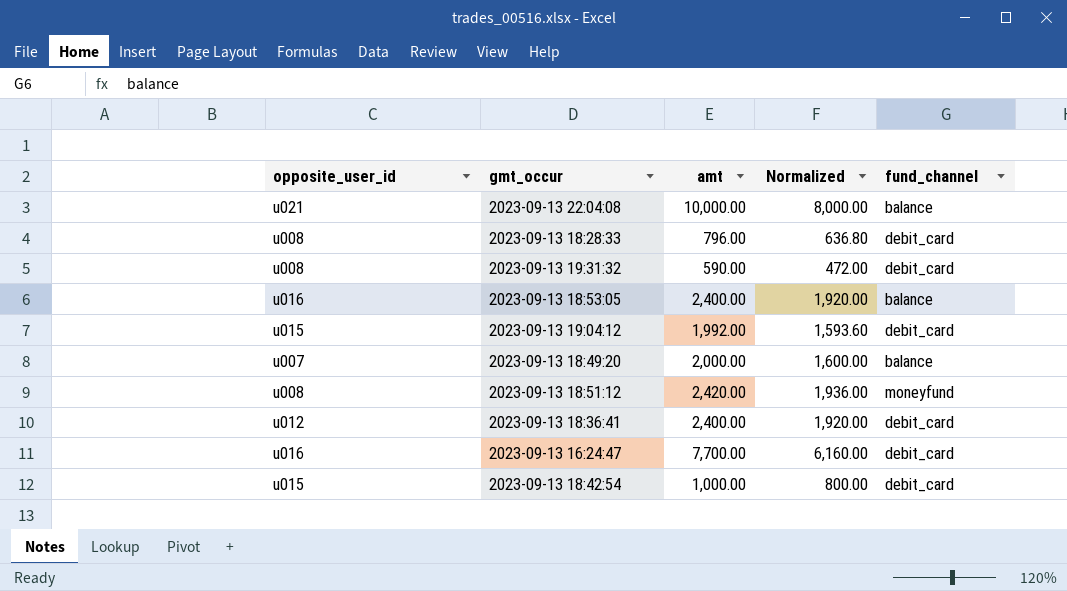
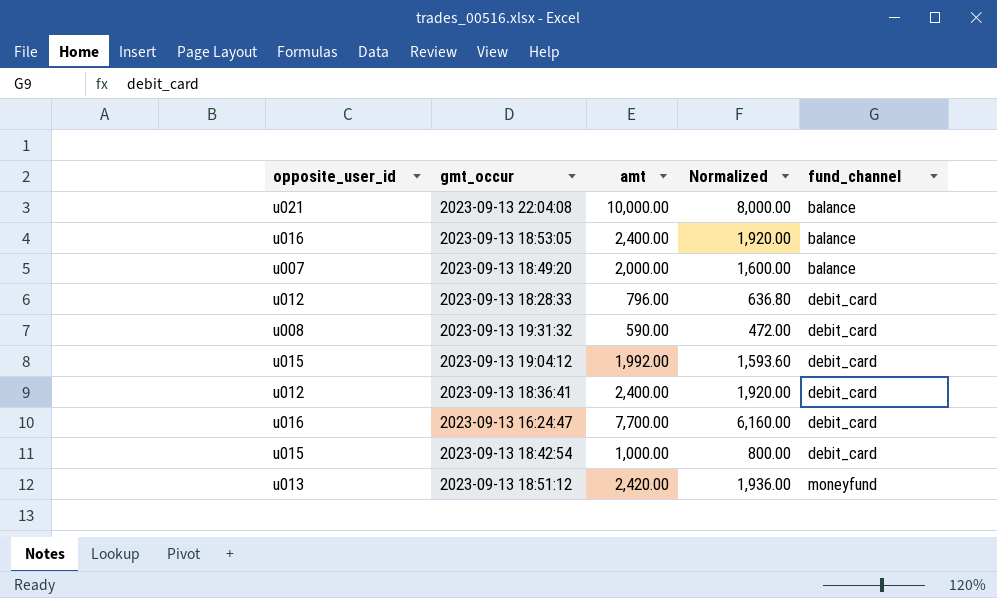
row order: none -> fund_channel ascending
2023-09-13 18:28:33 | opposite_user_id: u008 -> u012
2023-09-13 18:51:12 | opposite_user_id: u008 -> u013

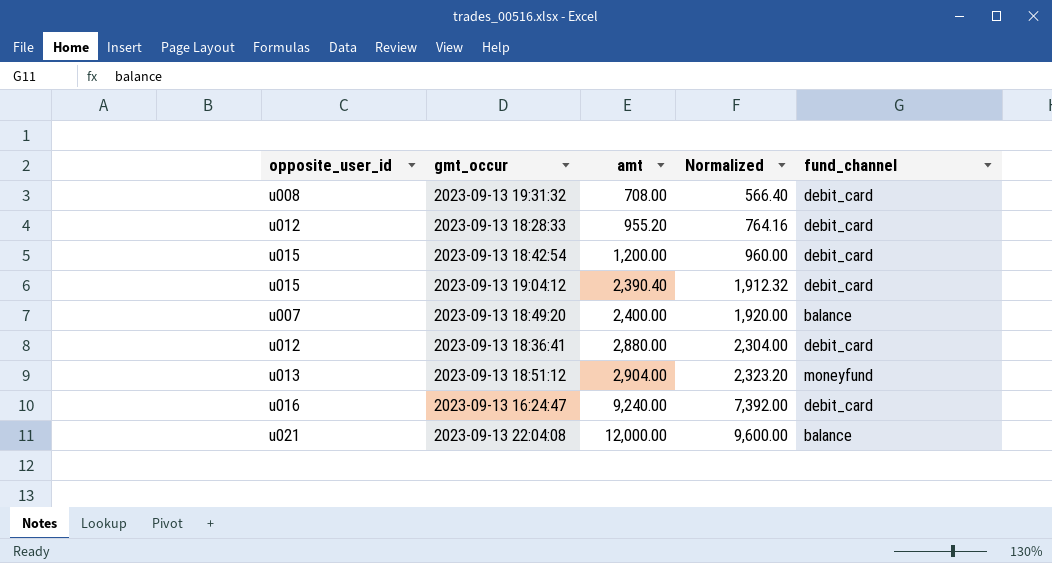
row order: fund_channel ascending -> amt ascending
row 2023-09-13 18:53:05: u016 | 2,400.00 | 1,920.00 | balance -> none
2023-09-13 19:31:32 | amt: 590.00 -> 708.00
2023-09-13 19:31:32 | Normalized: 472.00 -> 566.40
2023-09-13 18:28:33 | amt: 796.00 -> 955.20
2023-09-13 18:28:33 | Normalized: 636.80 -> 764.16
2023-09-13 18:42:54 | amt: 1,000.00 -> 1,200.00
2023-09-13 18:42:54 | Normalized: 800.00 -> 960.00
2023-09-13 19:04:12 | amt: 1,992.00 -> 2,390.40
2023-09-13 19:04:12 | Normalized: 1,593.60 -> 1,912.32
2023-09-13 18:49:20 | amt: 2,000.00 -> 2,400.00
2023-09-13 18:49:20 | Normalized: 1,600.00 -> 1,920.00
2023-09-13 18:36:41 | amt: 2,400.00 -> 2,880.00
2023-09-13 18:36:41 | Normalized: 1,920.00 -> 2,304.00
2023-09-13 18:51:12 | amt: 2,420.00 -> 2,904.00
2023-09-13 18:51:12 | Normalized: 1,936.00 -> 2,323.20
2023-09-13 16:24:47 | amt: 7,700.00 -> 9,240.00
2023-09-13 16:24:47 | Normalized: 6,160.00 -> 7,392.00
2023-09-13 22:04:08 | amt: 10,000.00 -> 12,000.00
2023-09-13 22:04:08 | Normalized: 8,000.00 -> 9,600.00

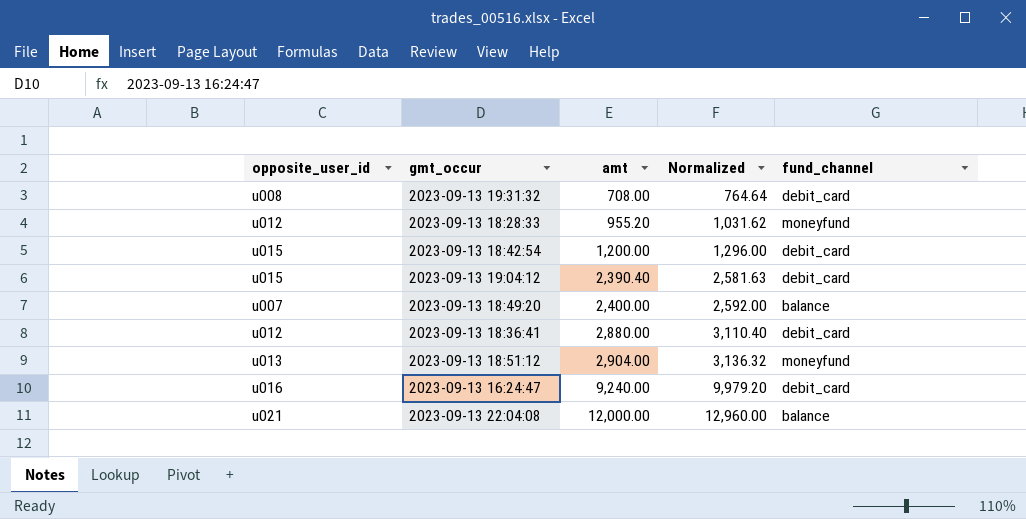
column Normalized | formula: [amt] * 0.8 -> [amt] * 1.08
2023-09-13 18:28:33 | fund_channel: debit_card -> moneyfund

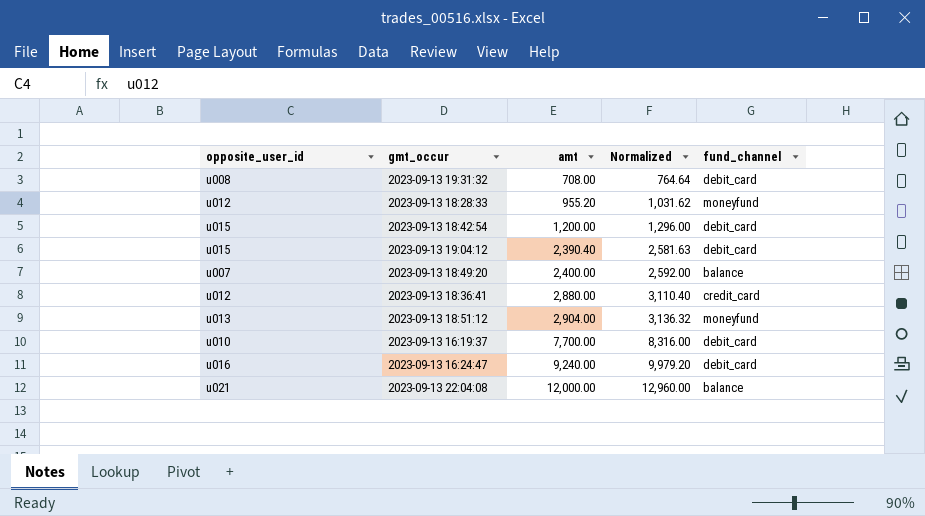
2023-09-13 18:36:41 | fund_channel: debit_card -> credit_card
row 2023-09-13 16:19:37: none -> u010 | 7,700.00 | 8,316.00 | debit_card

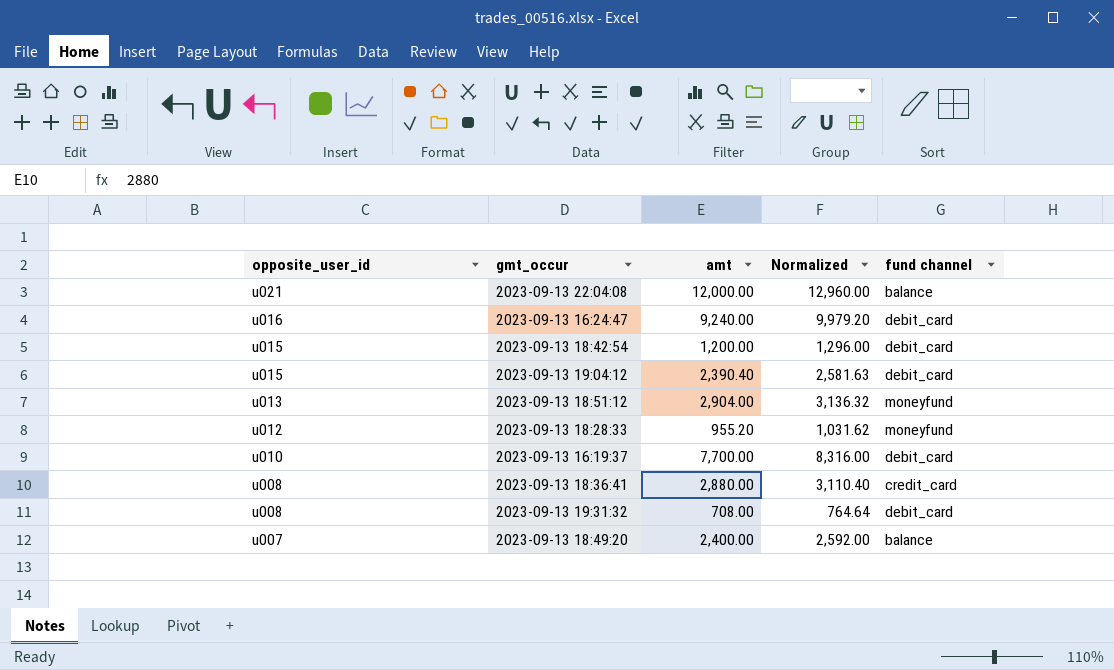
row order: amt ascending -> opposite_user_id descending
column name: fund_channel -> fund channel
2023-09-13 18:36:41 | opposite_user_id: u012 -> u008

